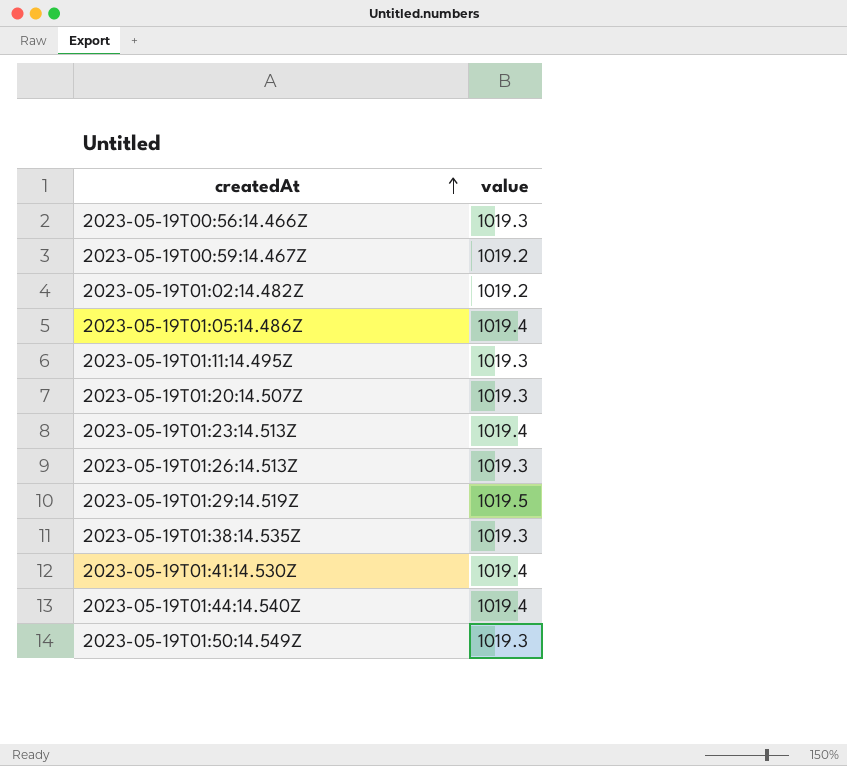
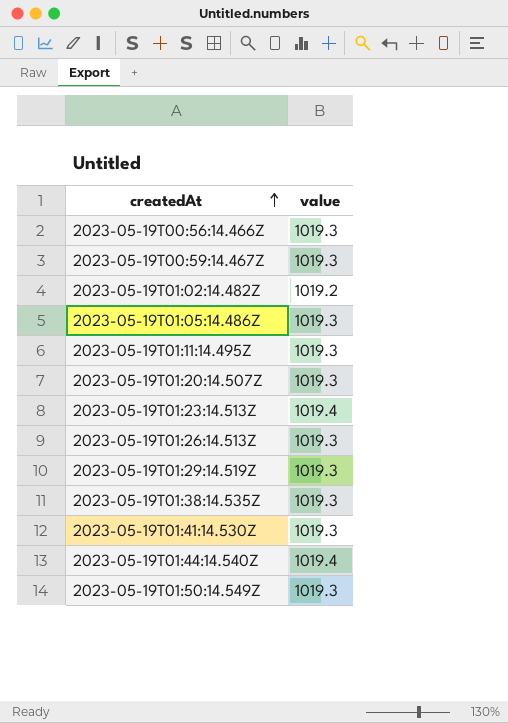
2023-05-19T00:59:14.467Z | value: 1019.2 -> 1019.3
2023-05-19T01:05:14.486Z | value: 1019.4 -> 1019.3
2023-05-19T01:29:14.519Z | value: 1019.5 -> 1019.3
2023-05-19T01:41:14.530Z | value: 1019.4 -> 1019.3

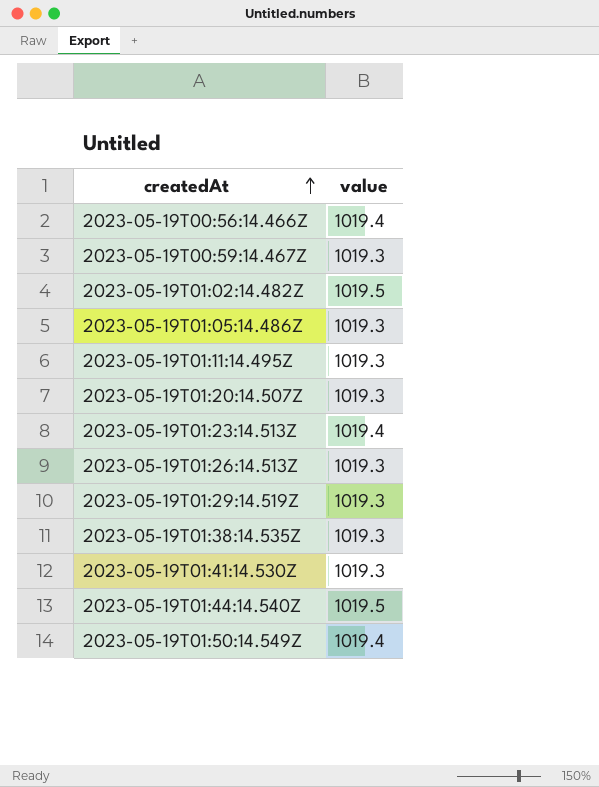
2023-05-19T00:56:14.466Z | value: 1019.3 -> 1019.4
2023-05-19T01:02:14.482Z | value: 1019.2 -> 1019.5
2023-05-19T01:44:14.540Z | value: 1019.4 -> 1019.5
2023-05-19T01:50:14.549Z | value: 1019.3 -> 1019.4

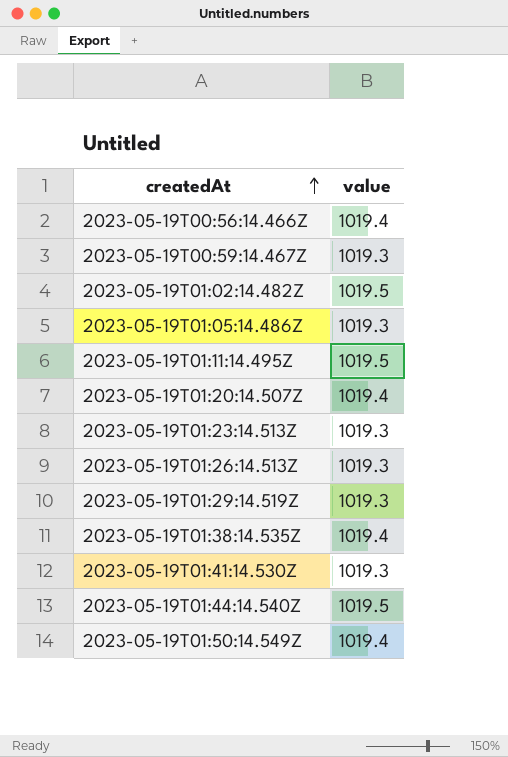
2023-05-19T01:11:14.495Z | value: 1019.3 -> 1019.5
2023-05-19T01:20:14.507Z | value: 1019.3 -> 1019.4
2023-05-19T01:23:14.513Z | value: 1019.4 -> 1019.3
2023-05-19T01:38:14.535Z | value: 1019.3 -> 1019.4

